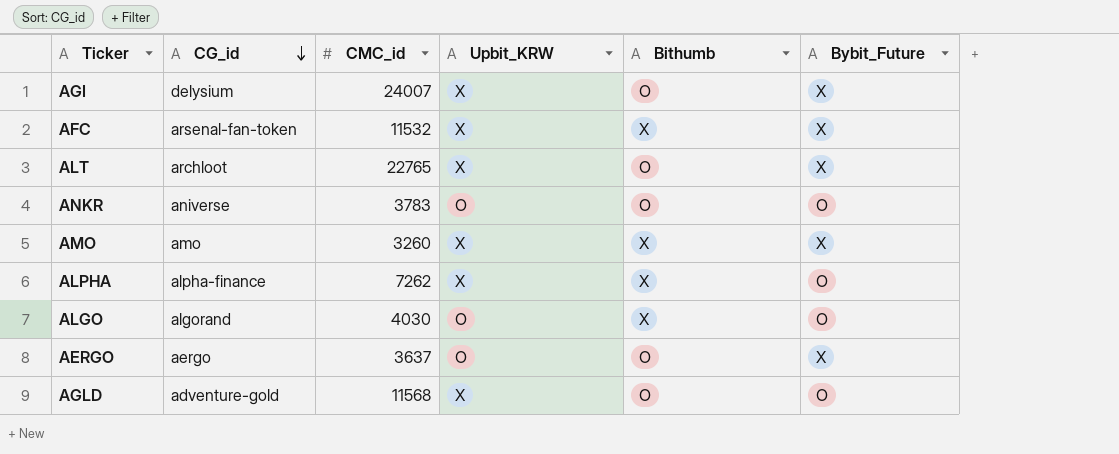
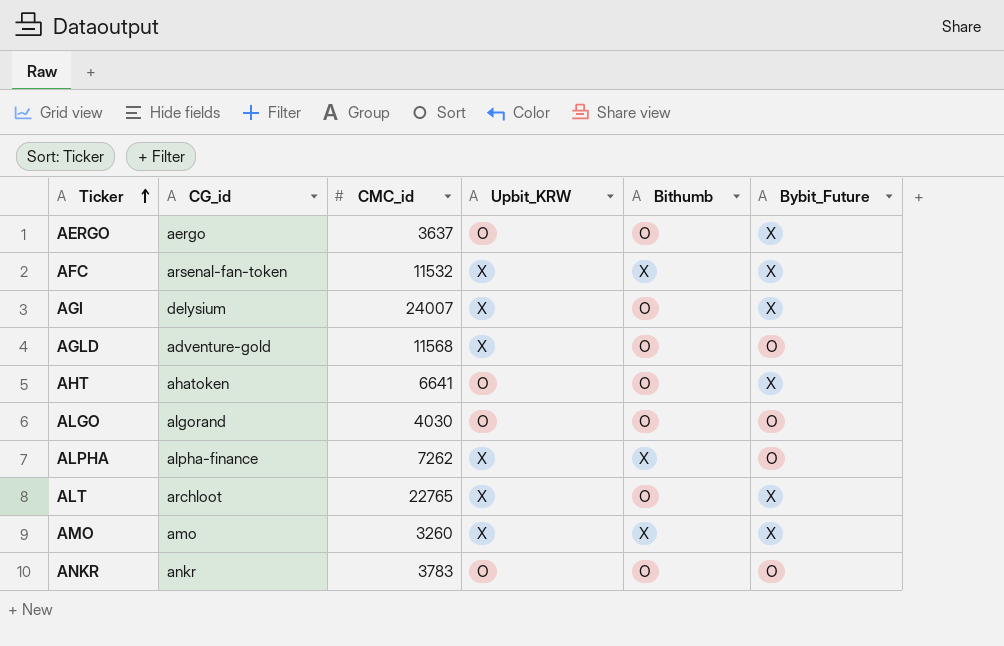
row order: CG_id descending -> Ticker ascending
row AHT: none -> ahatoken | 6641 | O | O | X
ALGO | Bithumb: X -> O
ANKR | CG_id: aniverse -> ankr

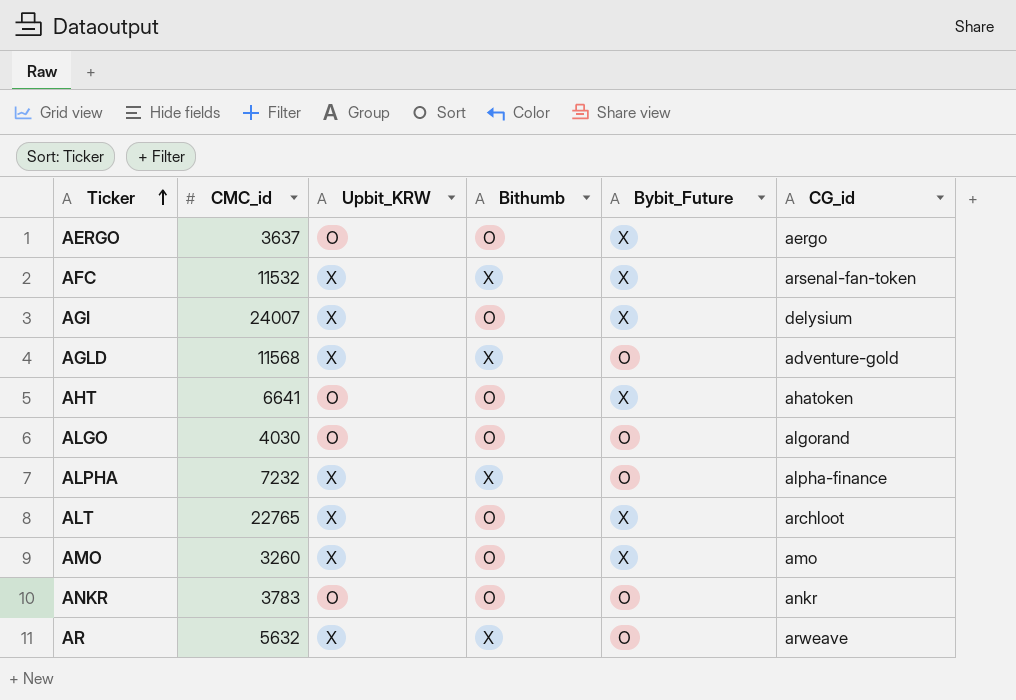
column CG_id | position: 2 -> 6
AGLD | Bithumb: O -> X
ALPHA | CMC_id: 7262 -> 7232
AMO | Bithumb: X -> O
row AR: none -> 5632 | X | X | O | arweave

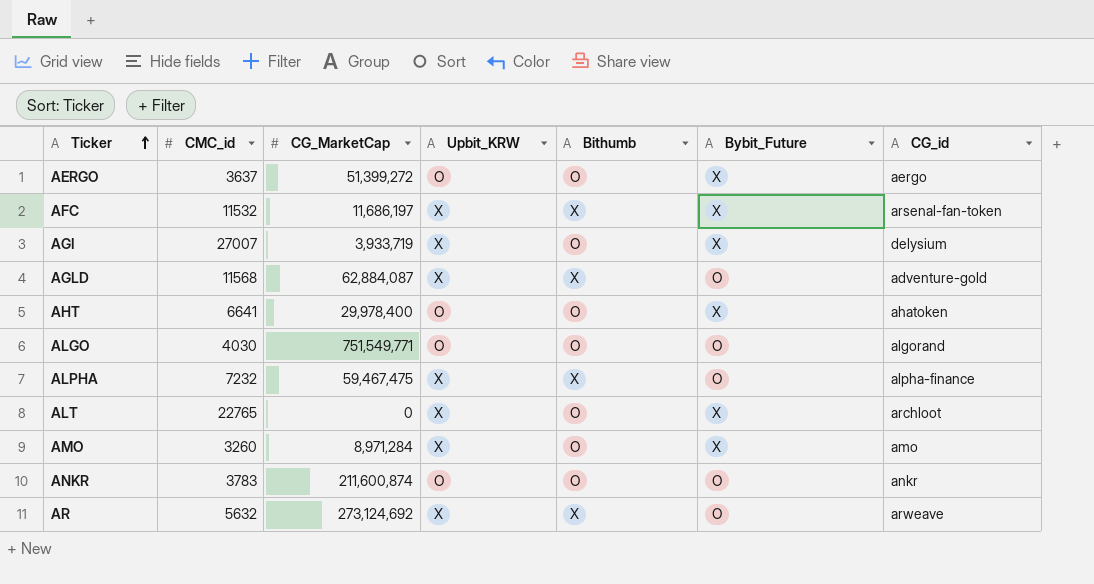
column CG_MarketCap | position: none -> 3
AGI | CMC_id: 24007 -> 27007

